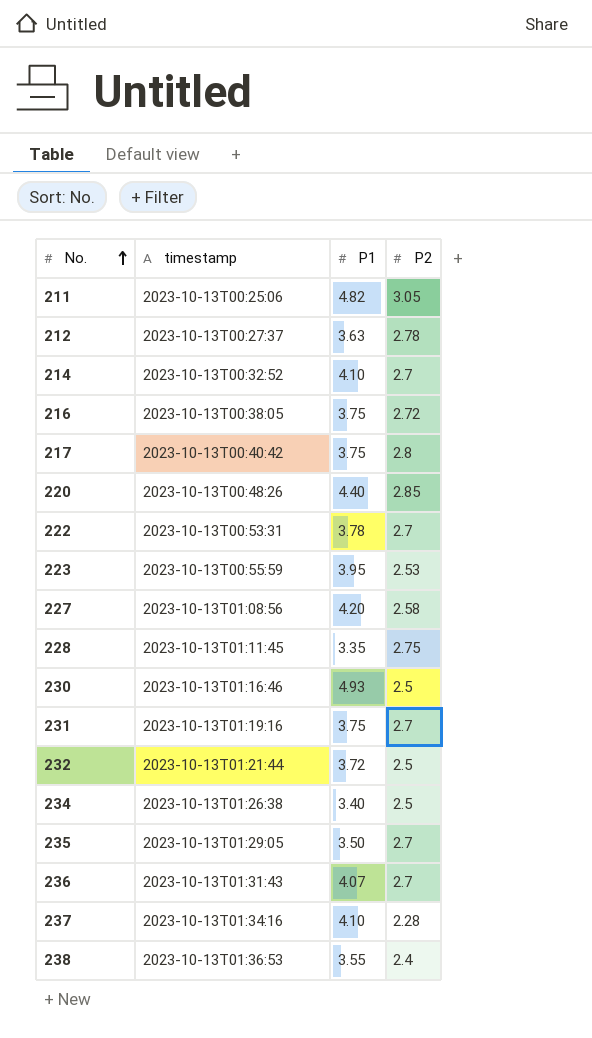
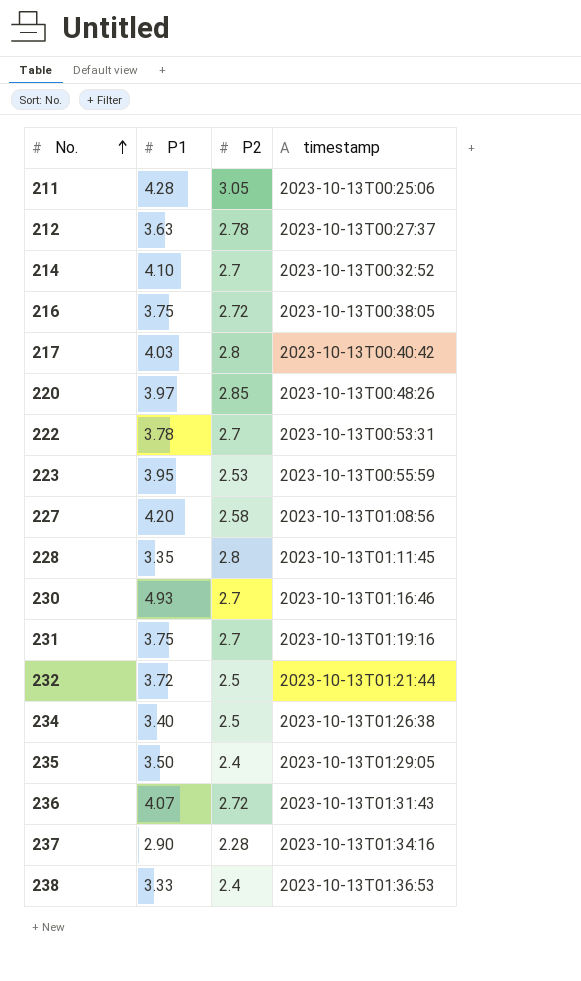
column timestamp | position: 2 -> 4
211 | P1: 4.82 -> 4.28
217 | P1: 3.75 -> 4.03
220 | P1: 4.40 -> 3.97
228 | P2: 2.75 -> 2.8
230 | P2: 2.5 -> 2.7
235 | P2: 2.7 -> 2.4
236 | P2: 2.7 -> 2.72
237 | P1: 4.10 -> 2.90
238 | P1: 3.55 -> 3.33

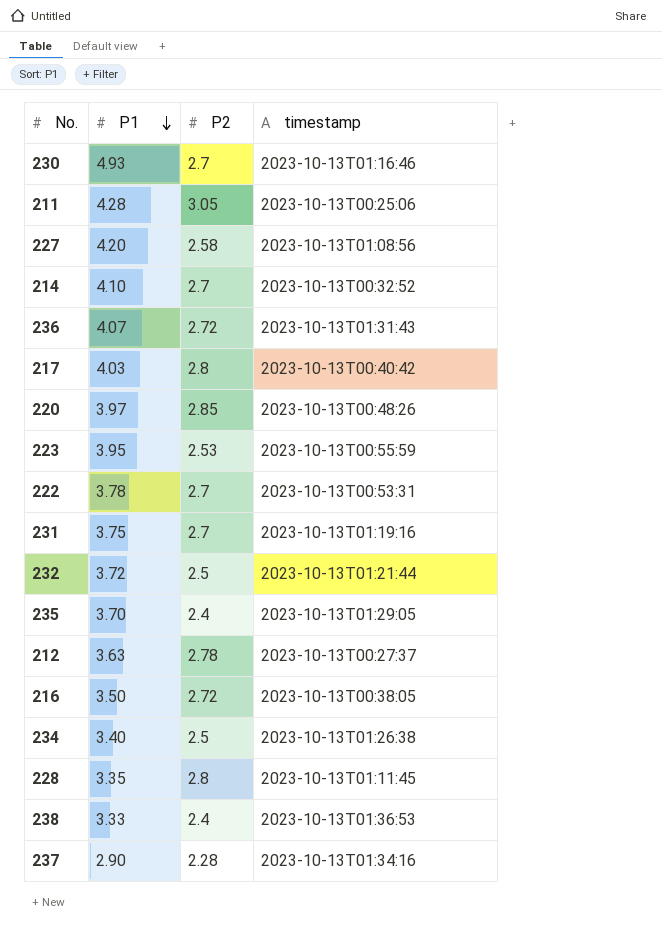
row order: No. ascending -> P1 descending
235 | P1: 3.50 -> 3.70
216 | P1: 3.75 -> 3.50

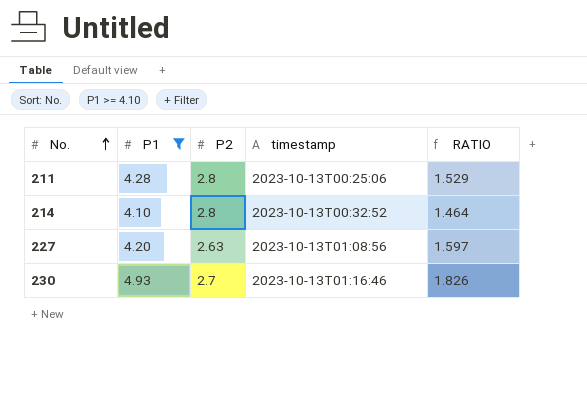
filter: none -> P1 >= 4.10
row order: P1 descending -> No. ascending
column RATIO | formula: none -> [P1] / [P2]
211 | P2: 3.05 -> 2.8
214 | P2: 2.7 -> 2.8
227 | P2: 2.58 -> 2.63

